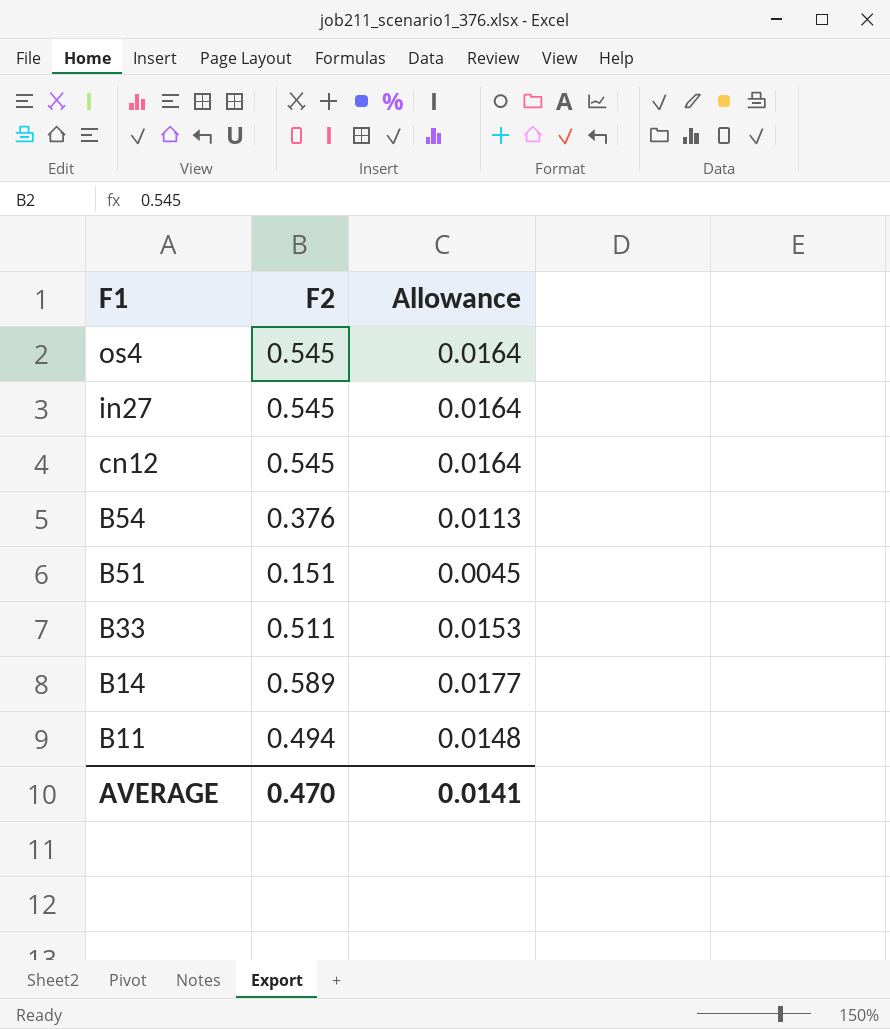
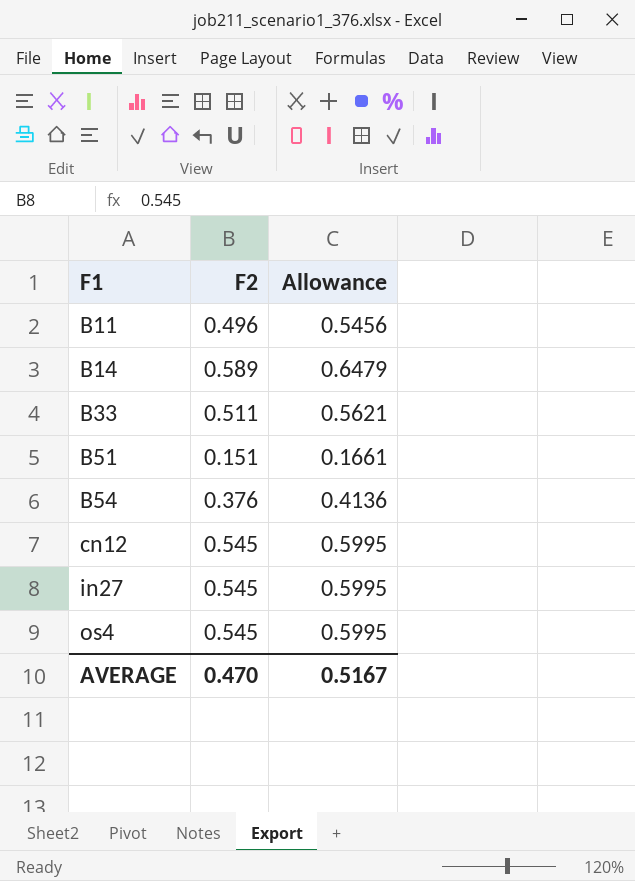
row order: F1 descending -> F1 ascending
column Allowance | formula: [F2] * 0.03 -> [F2] * 1.1
B11 | F2: 0.494 -> 0.496
AVERAGE | Allowance: 0.0141 -> 0.5167

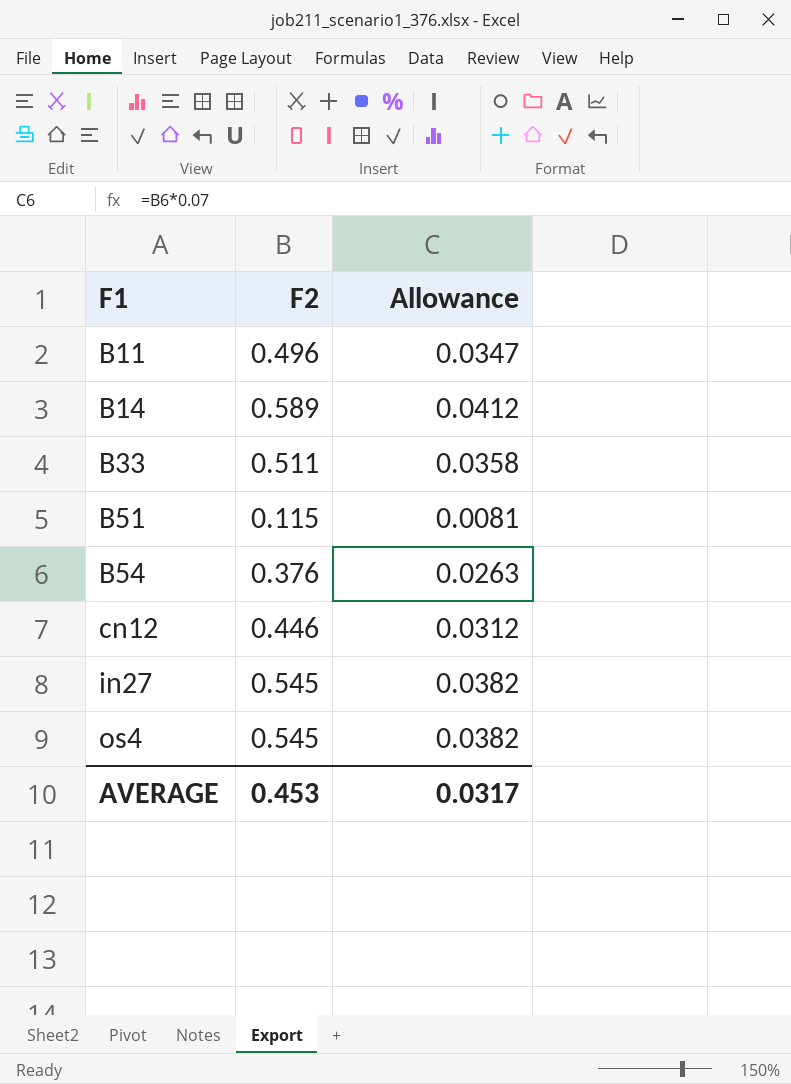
column Allowance | formula: [F2] * 1.1 -> [F2] * 0.07
B51 | F2: 0.151 -> 0.115
cn12 | F2: 0.545 -> 0.446
AVERAGE | F2: 0.470 -> 0.453
AVERAGE | Allowance: 0.5167 -> 0.0317

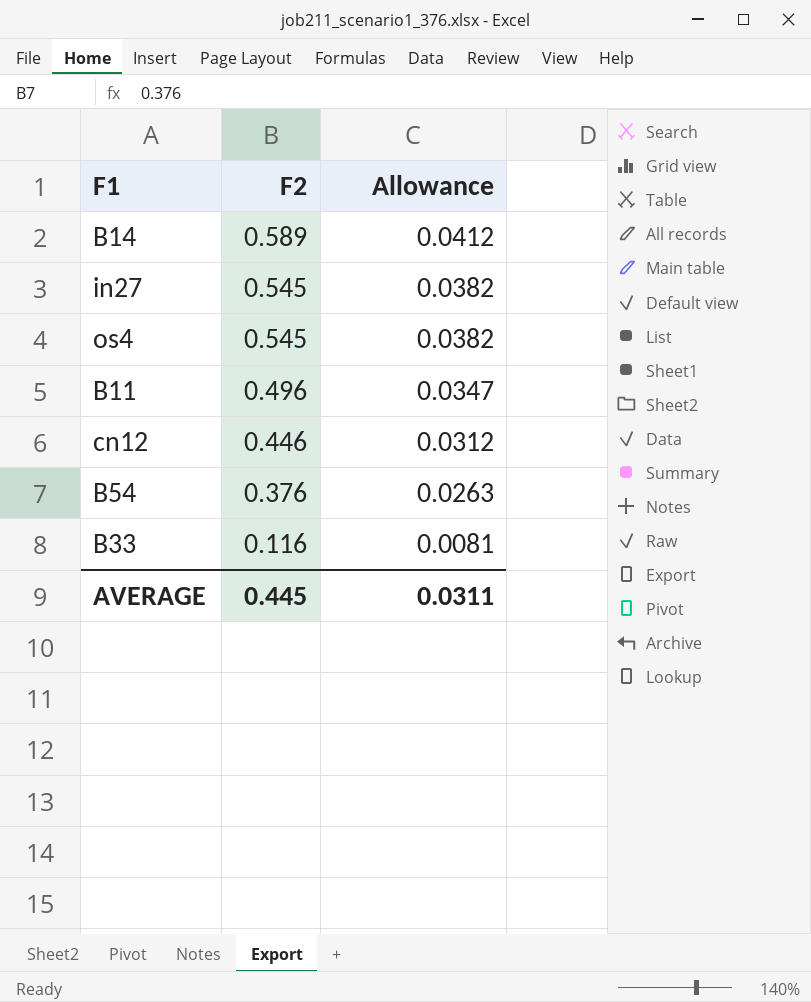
row order: F1 ascending -> F2 descending
row B51: 0.115 | 0.0081 -> none
B33 | F2: 0.511 -> 0.116
B33 | Allowance: 0.0358 -> 0.0081
AVERAGE | F2: 0.453 -> 0.445
AVERAGE | Allowance: 0.0317 -> 0.0311

